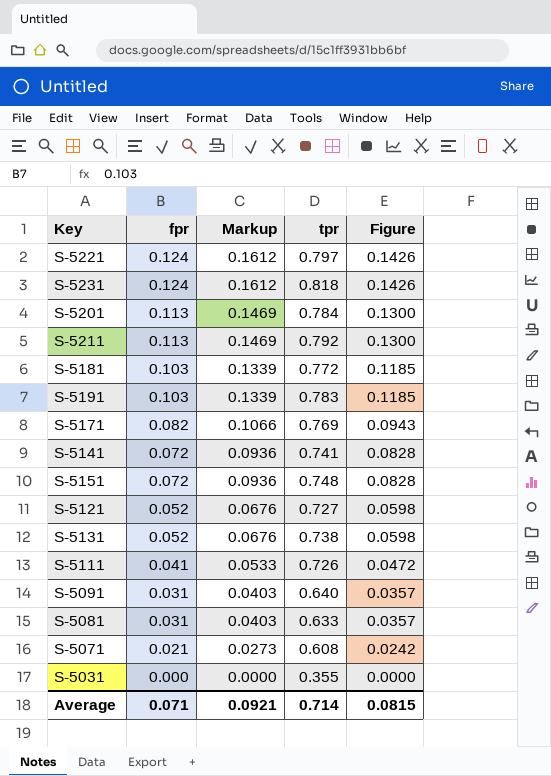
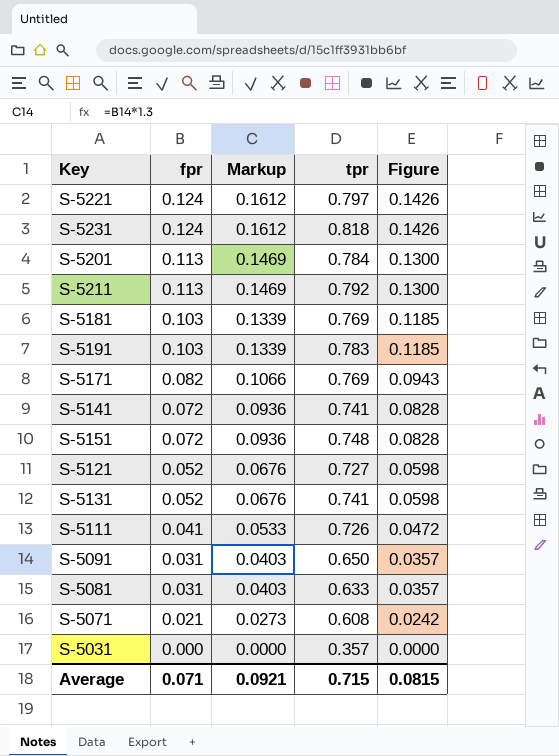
S-5181 | tpr: 0.772 -> 0.769
S-5131 | tpr: 0.738 -> 0.741
S-5091 | tpr: 0.640 -> 0.650
S-5031 | tpr: 0.355 -> 0.357
Average | tpr: 0.714 -> 0.715

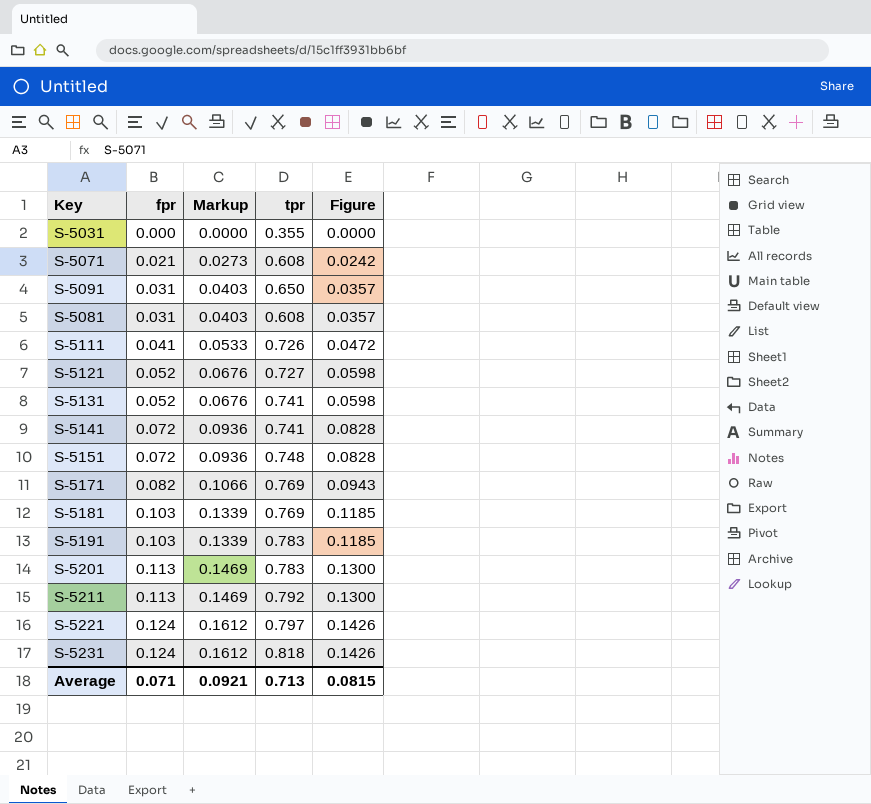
row order: fpr descending -> fpr ascending
S-5031 | tpr: 0.357 -> 0.355
S-5081 | tpr: 0.633 -> 0.608
S-5201 | tpr: 0.784 -> 0.783
Average | tpr: 0.715 -> 0.713

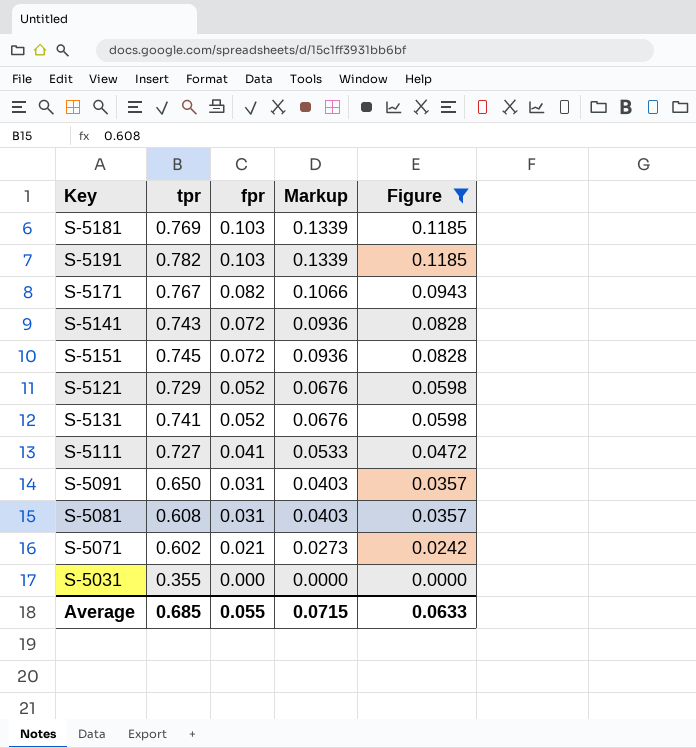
filter: none -> Figure <= 0.1185
row order: fpr ascending -> fpr descending
column tpr | position: 4 -> 2
S-5191 | tpr: 0.783 -> 0.782
S-5171 | tpr: 0.769 -> 0.767
S-5141 | tpr: 0.741 -> 0.743
S-5151 | tpr: 0.748 -> 0.745
S-5121 | tpr: 0.727 -> 0.729
S-5111 | tpr: 0.726 -> 0.727
S-5071 | tpr: 0.608 -> 0.602
Average | tpr: 0.713 -> 0.685
Average | fpr: 0.071 -> 0.055
Average | Markup: 0.0921 -> 0.0715
Average | Figure: 0.0815 -> 0.0633

